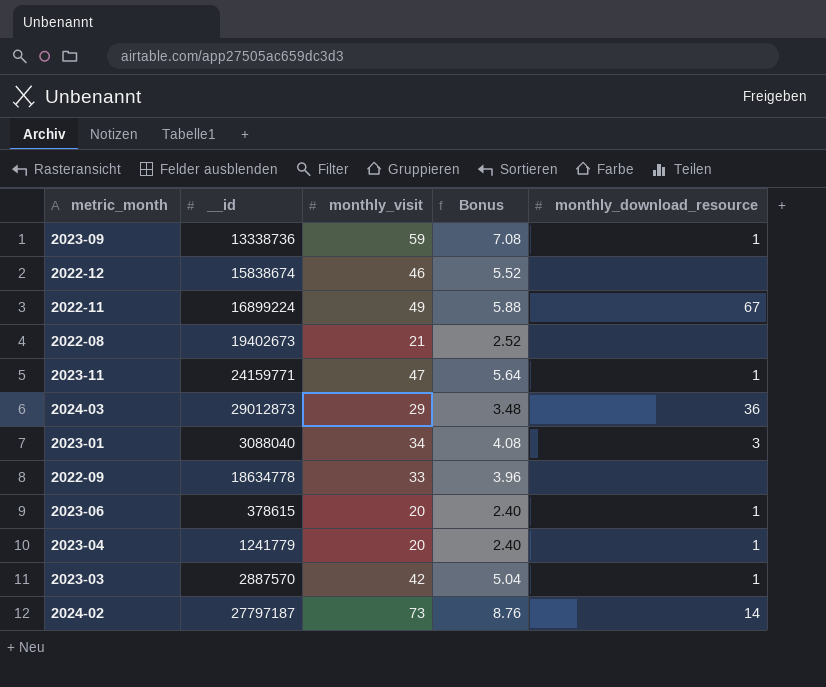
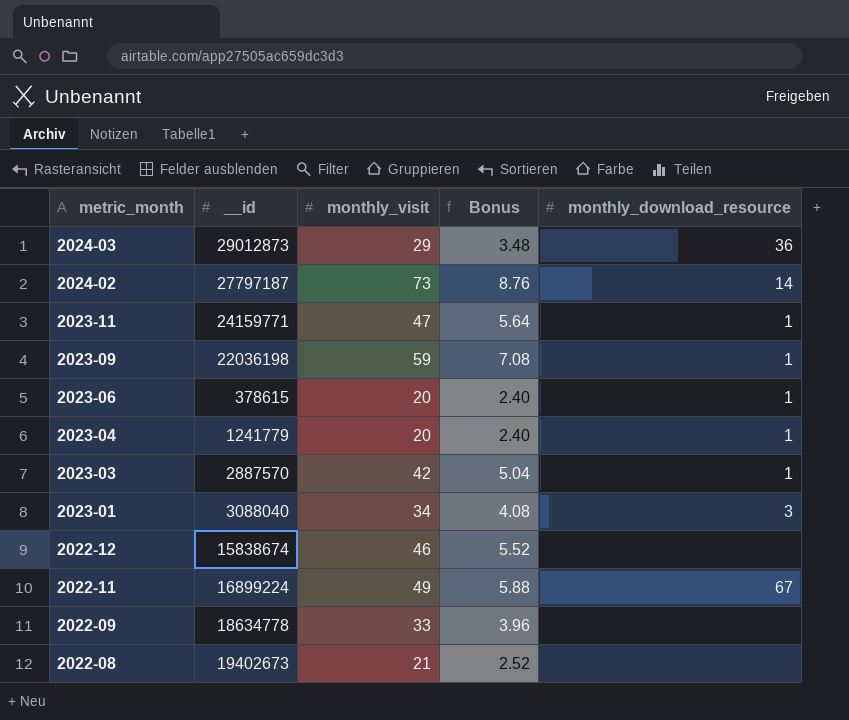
row order: none -> metric_month descending
2023-09 | __id: 13338736 -> 22036198

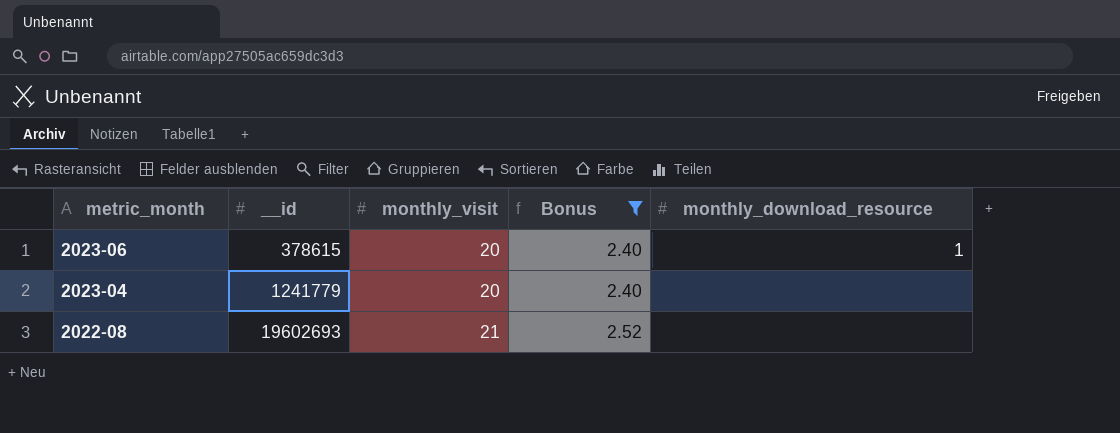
filter: none -> Bonus <= 2.52
2023-04 | monthly_download_resource: 1 -> none
2022-08 | __id: 19402673 -> 19602693

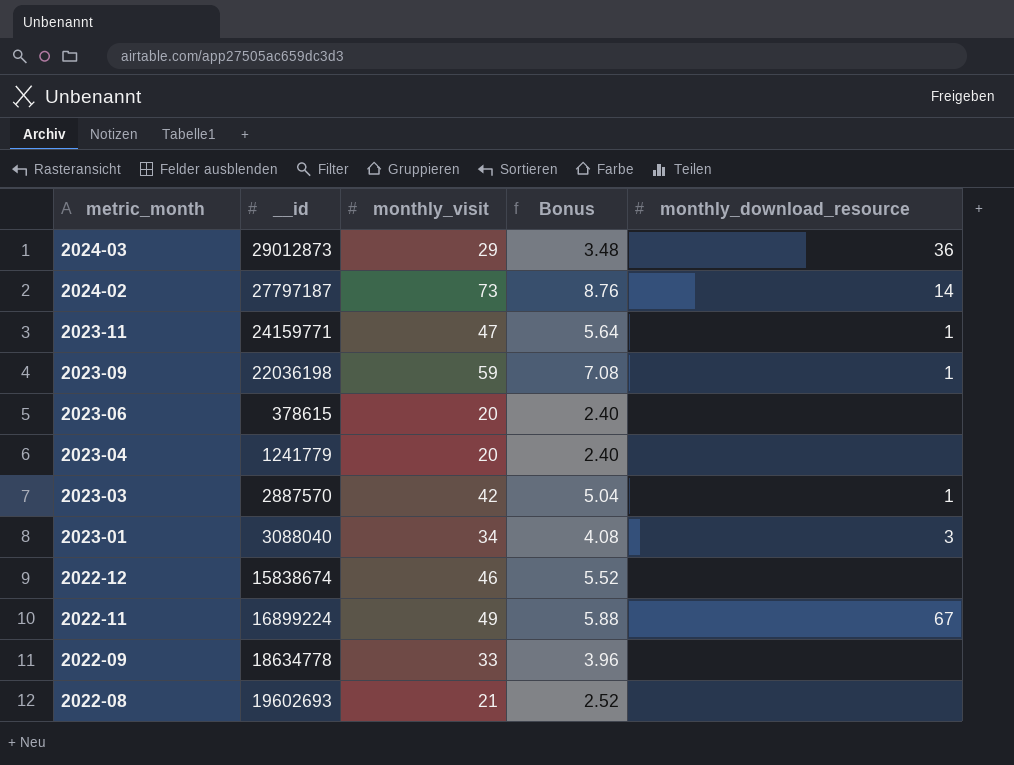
filter: Bonus <= 2.52 -> none
2023-06 | monthly_download_resource: 1 -> none

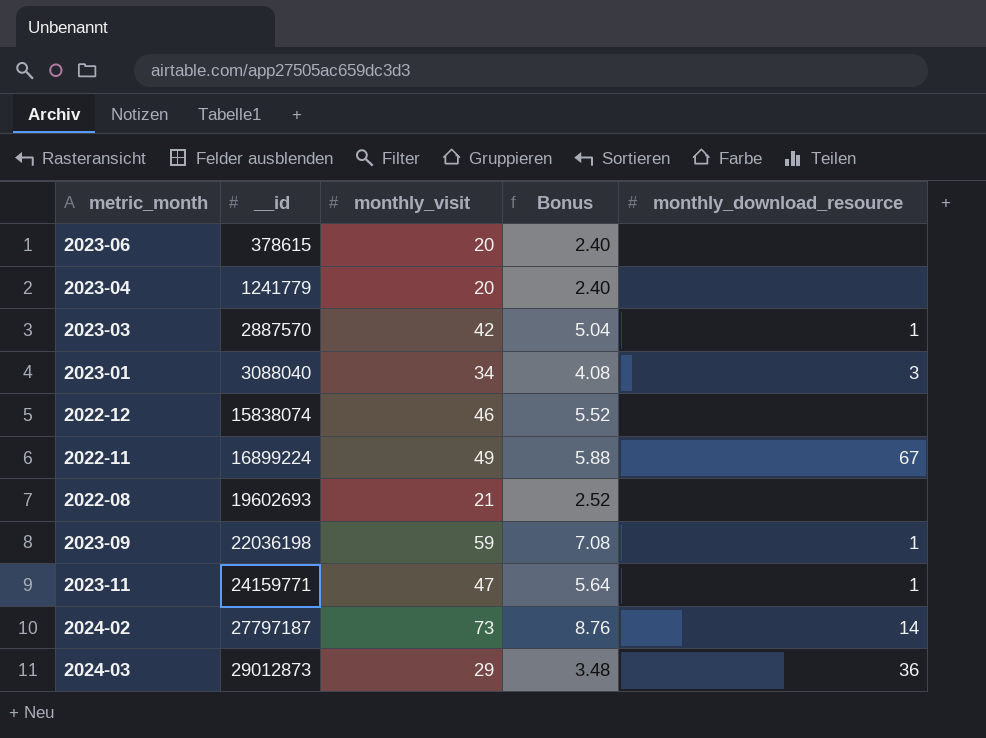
row order: metric_month descending -> __id ascending
row 2022-09: 18634778 | 33 | 3.96 | none -> none
2022-12 | __id: 15838674 -> 15838074

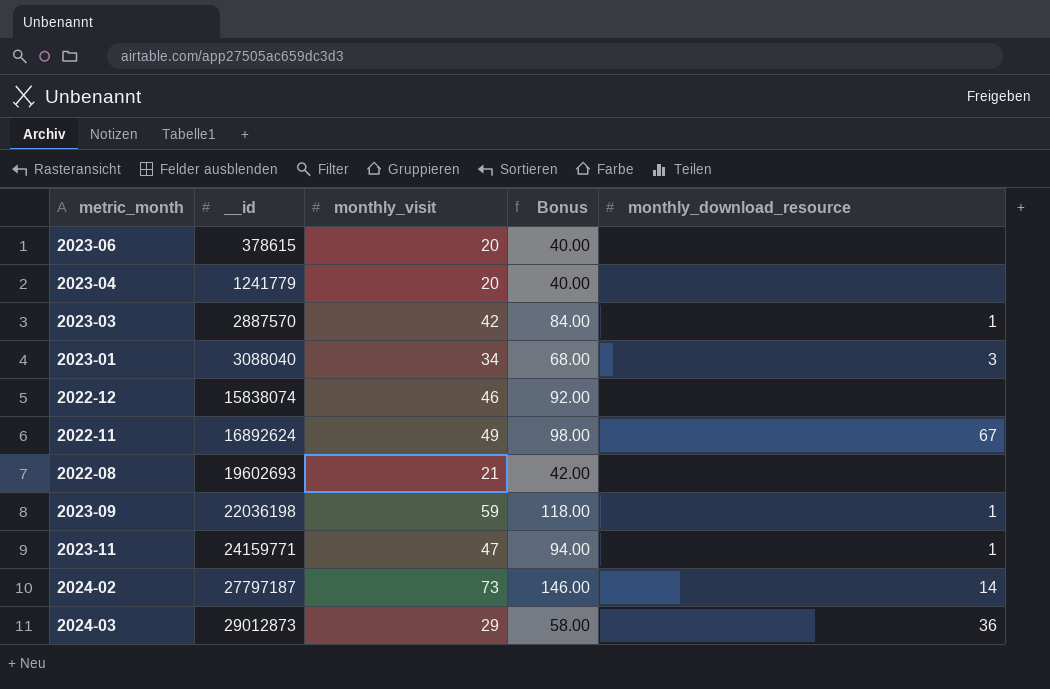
column Bonus | formula: [monthly_visit] * 0.12 -> [monthly_visit] * 2
2022-11 | __id: 16899224 -> 16892624

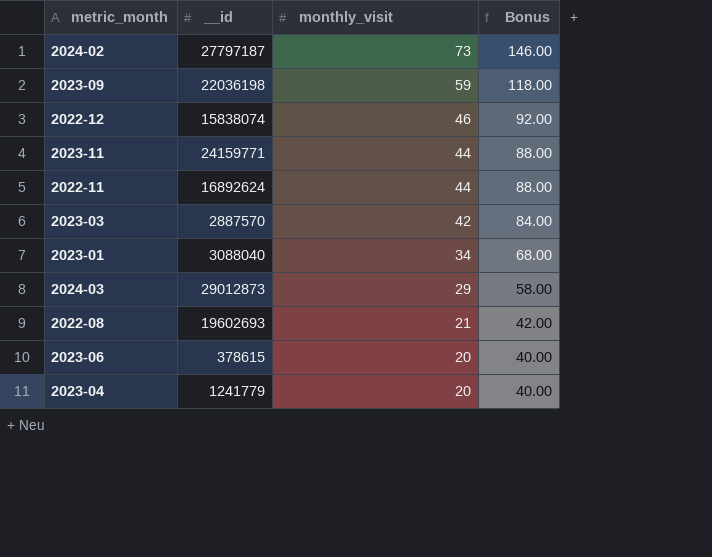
row order: __id ascending -> monthly_visit descending
column monthly_download_resource | position: 5 -> none
2023-11 | monthly_visit: 47 -> 44
2023-11 | Bonus: 94.00 -> 88.00
2022-11 | monthly_visit: 49 -> 44
2022-11 | Bonus: 98.00 -> 88.00

